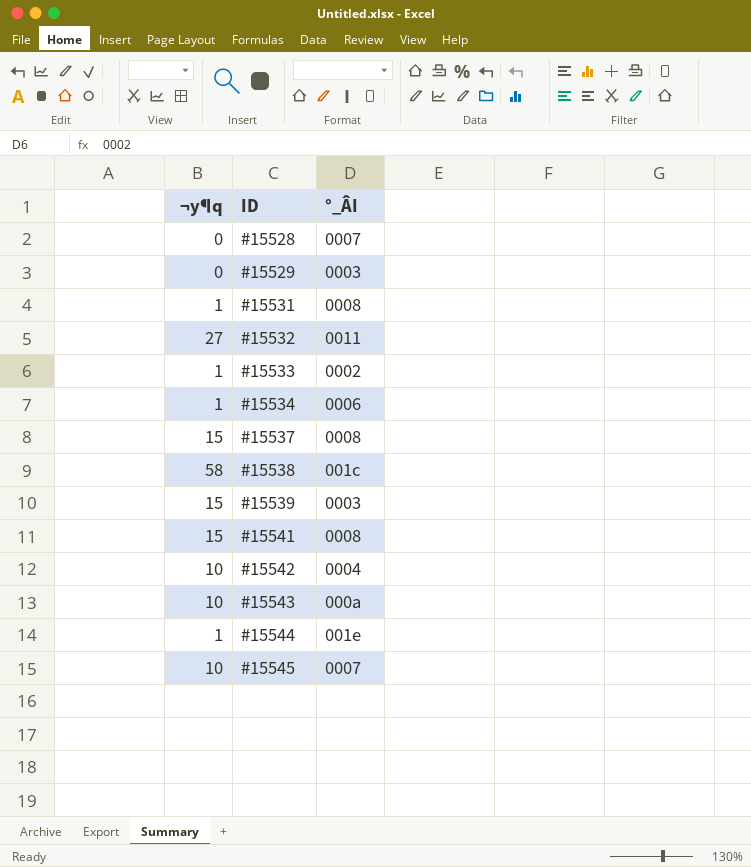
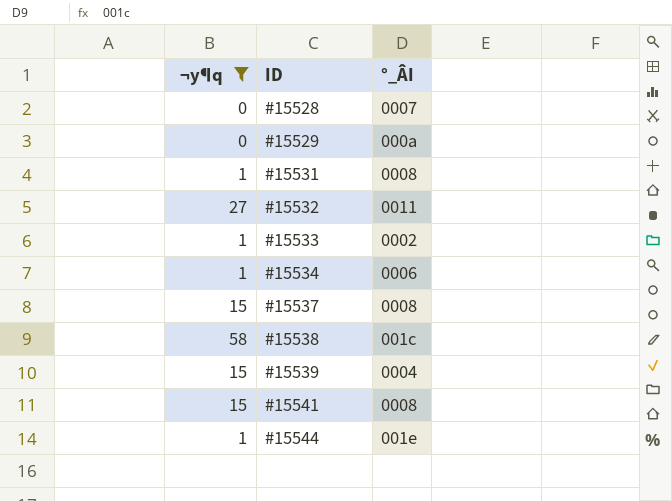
filter: none -> ¬y¶q != 10
#15529 | °_ÂI: 0003 -> 000a
#15539 | °_ÂI: 0003 -> 0004

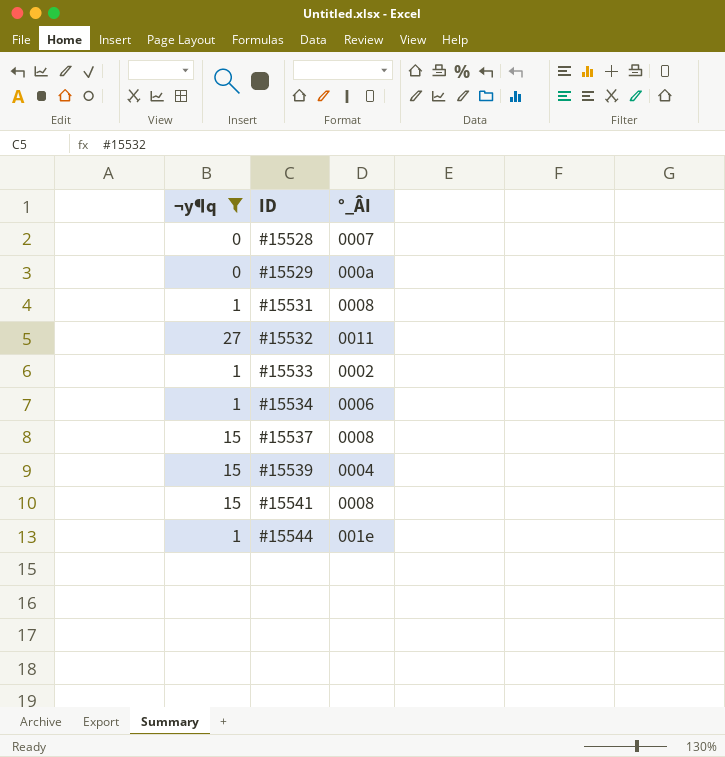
row #15538: 58 | 001c -> none

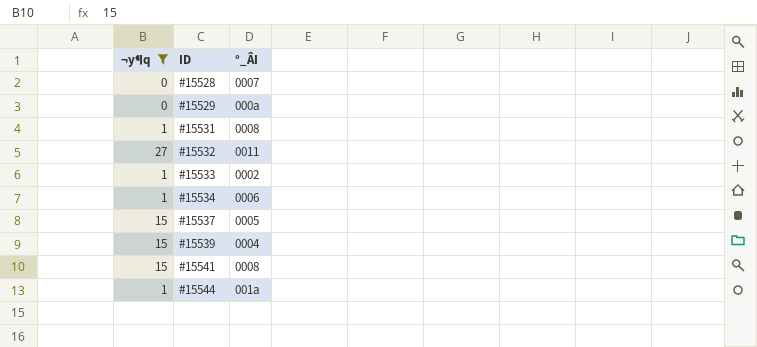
#15537 | °_ÂI: 0008 -> 0005
#15544 | °_ÂI: 001e -> 001a

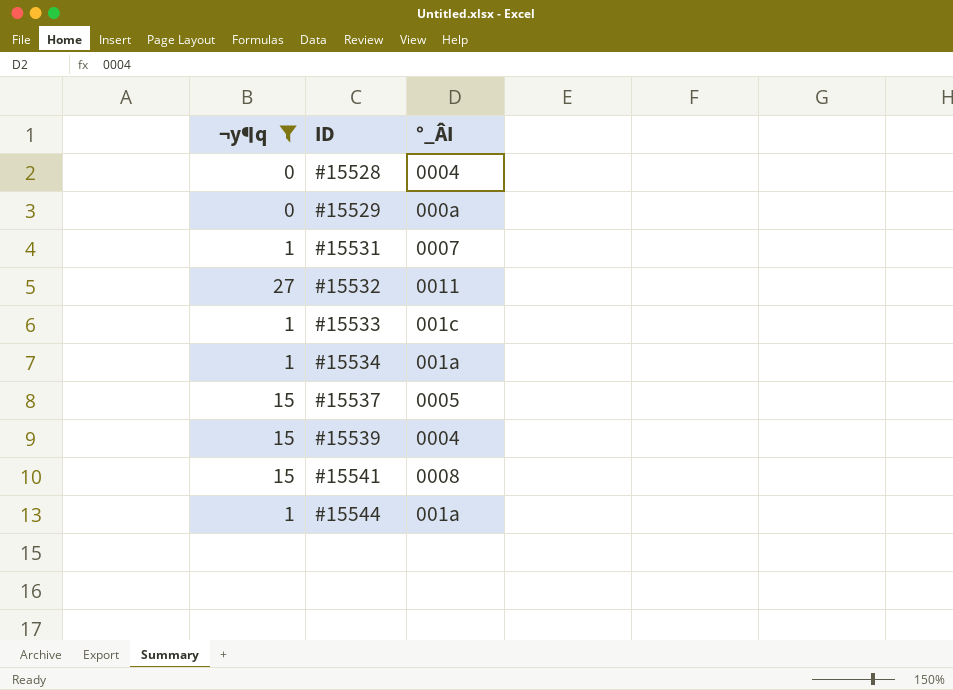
#15528 | °_ÂI: 0007 -> 0004
#15531 | °_ÂI: 0008 -> 0007
#15533 | °_ÂI: 0002 -> 001c
#15534 | °_ÂI: 0006 -> 001a

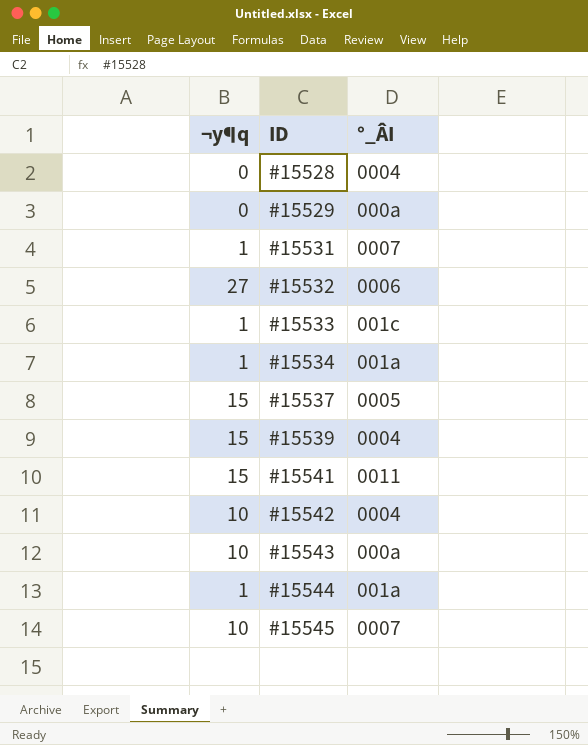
filter: ¬y¶q != 10 -> none
#15532 | °_ÂI: 0011 -> 0006
#15541 | °_ÂI: 0008 -> 0011

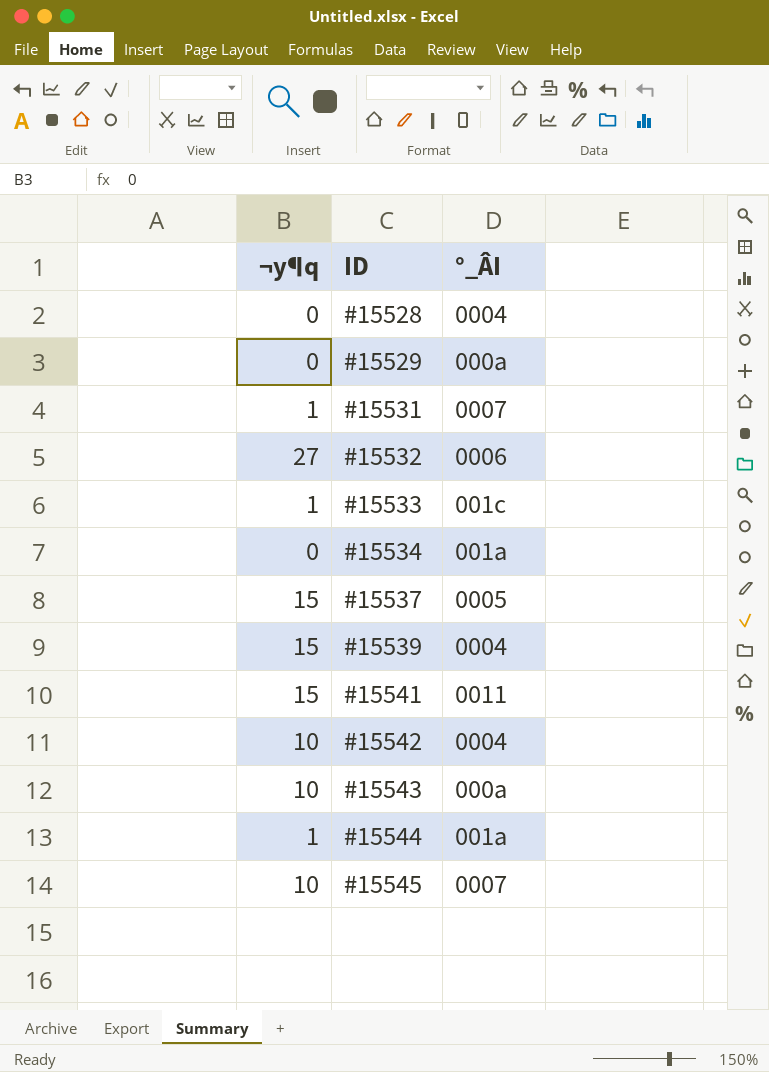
#15534 | ¬y¶q: 1 -> 0

